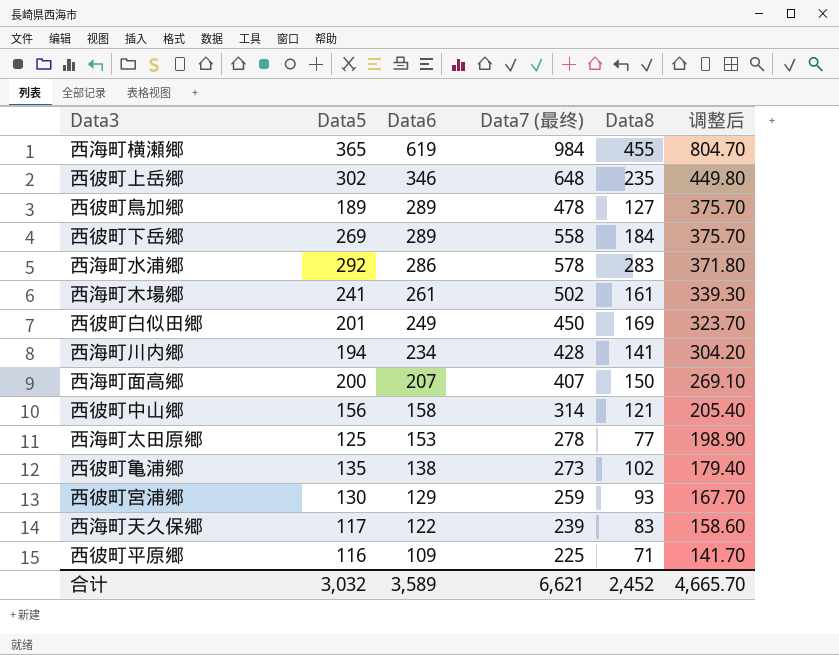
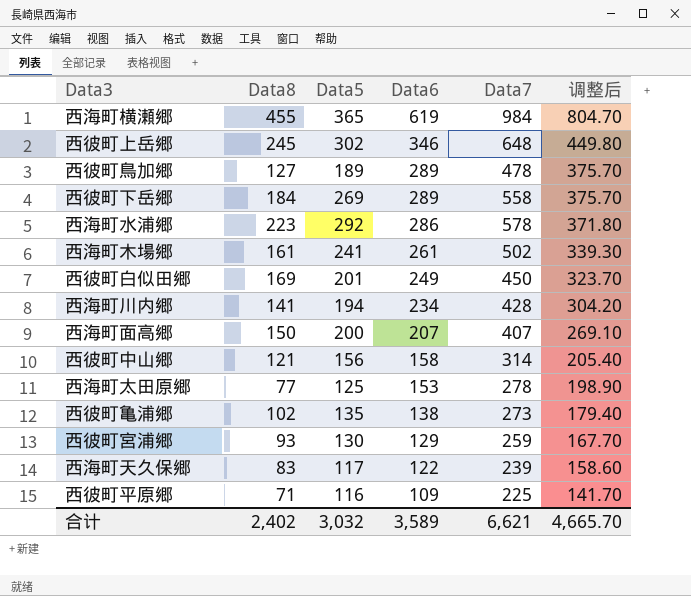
column Data8 | position: 5 -> 2
column name: Data7 (最终) -> Data7
西彼町上岳郷 | Data8: 235 -> 245
西海町水浦郷 | Data8: 283 -> 223
合计 | Data8: 2,452 -> 2,402

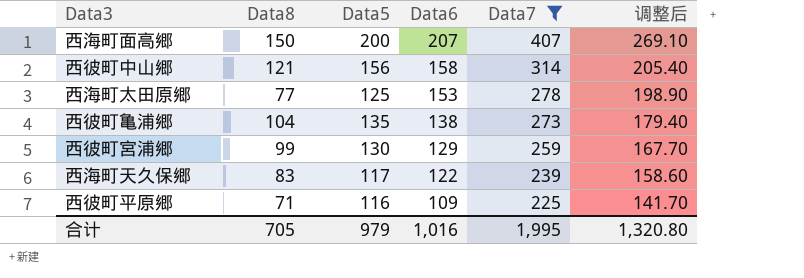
filter: none -> Data7 <= 407
西彼町亀浦郷 | Data8: 102 -> 104
西彼町宮浦郷 | Data8: 93 -> 99
合计 | Data8: 2,402 -> 705
合计 | Data5: 3,032 -> 979
合计 | Data6: 3,589 -> 1,016
合计 | Data7: 6,621 -> 1,995
合计 | 调整后: 4,665.70 -> 1,320.80

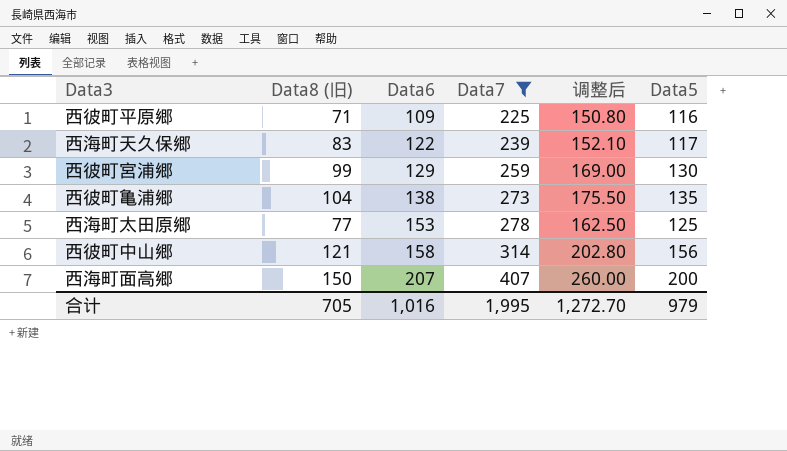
row order: Data6 descending -> Data6 ascending
column name: Data8 -> Data8 (旧)
column 调整后 | formula: [Data6] * 1.3 -> [Data5] * 1.3
column Data5 | position: 3 -> 6
合计 | 调整后: 1,320.80 -> 1,272.70

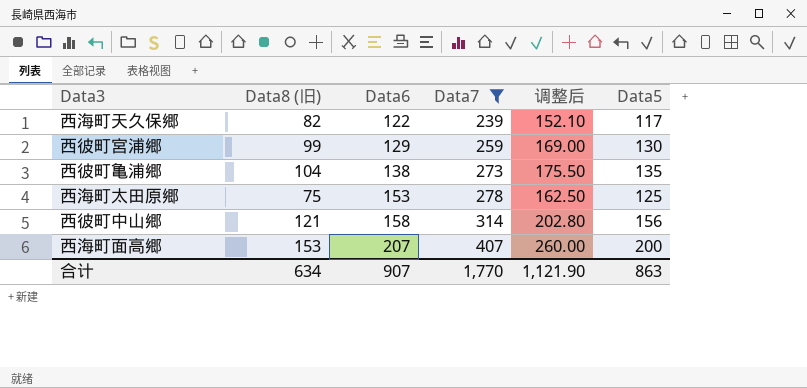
row 西彼町平原郷: 71 | 109 | 225 | 150.80 | 116 -> none
西海町天久保郷 | Data8 (旧): 83 -> 82
西海町太田原郷 | Data8 (旧): 77 -> 75
西海町面高郷 | Data8 (旧): 150 -> 153
合计 | Data8 (旧): 705 -> 634
合计 | Data6: 1,016 -> 907
合计 | Data7: 1,995 -> 1,770
合计 | 调整后: 1,272.70 -> 1,121.90
合计 | Data5: 979 -> 863

